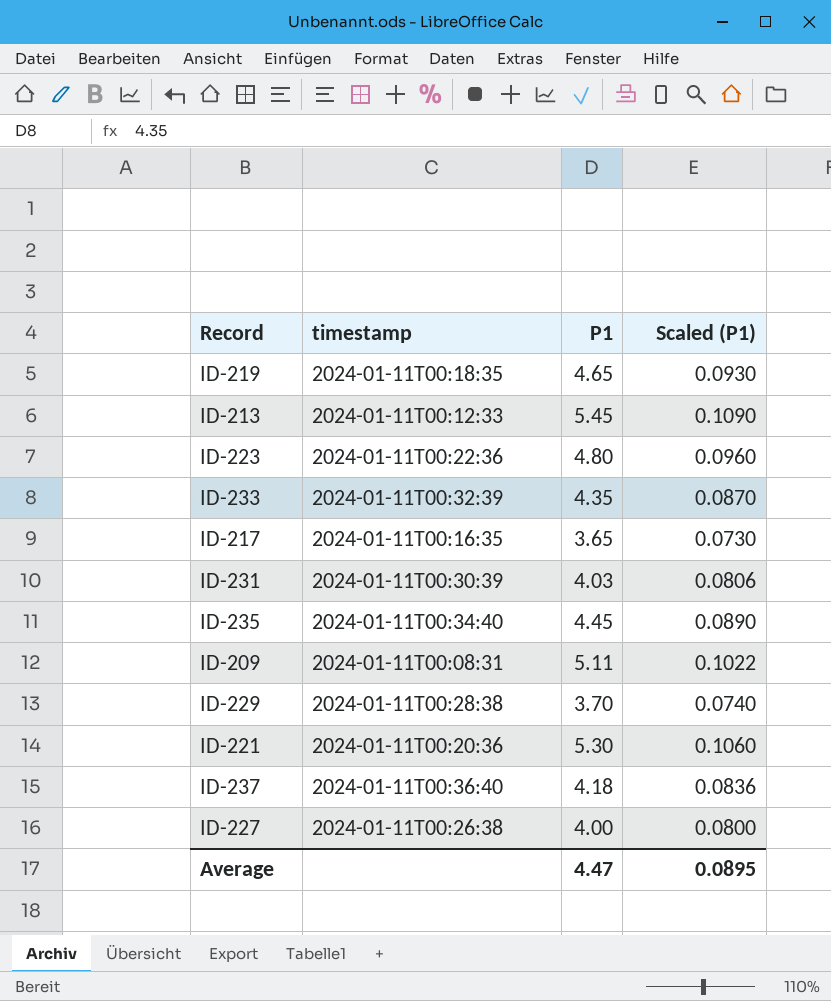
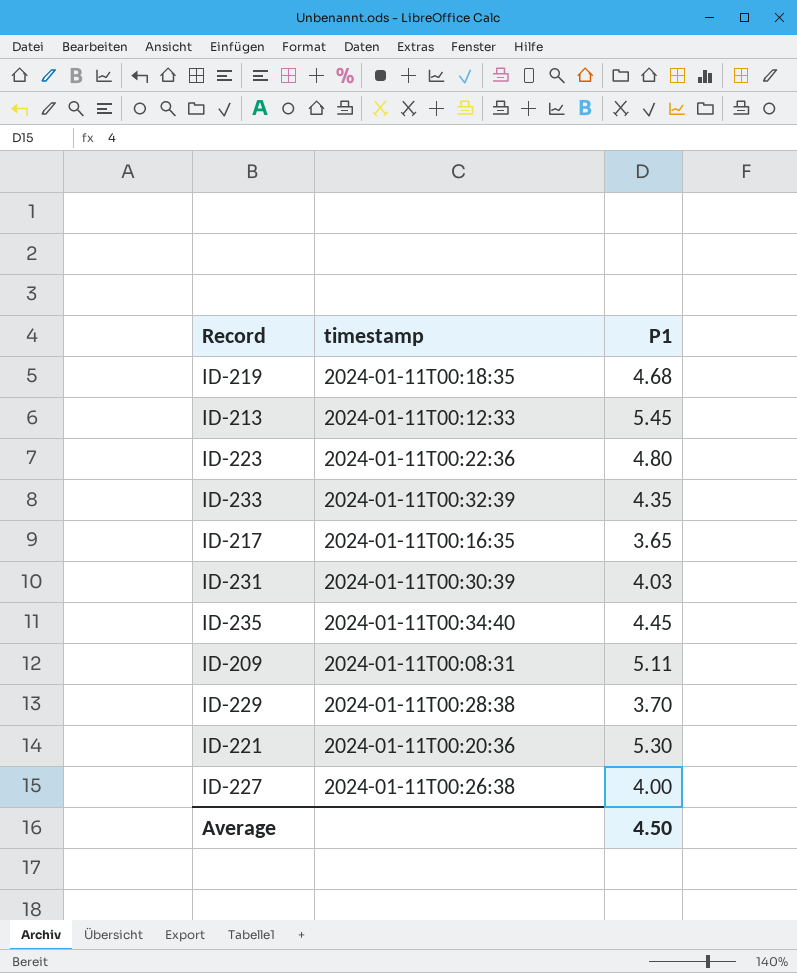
column Scaled (P1) | formula: [P1] * 0.02 -> none
row ID-237: 2024-01-11T00:36:40 | 4.18 | 0.0836 -> none
ID-219 | P1: 4.65 -> 4.68
Average | P1: 4.47 -> 4.50

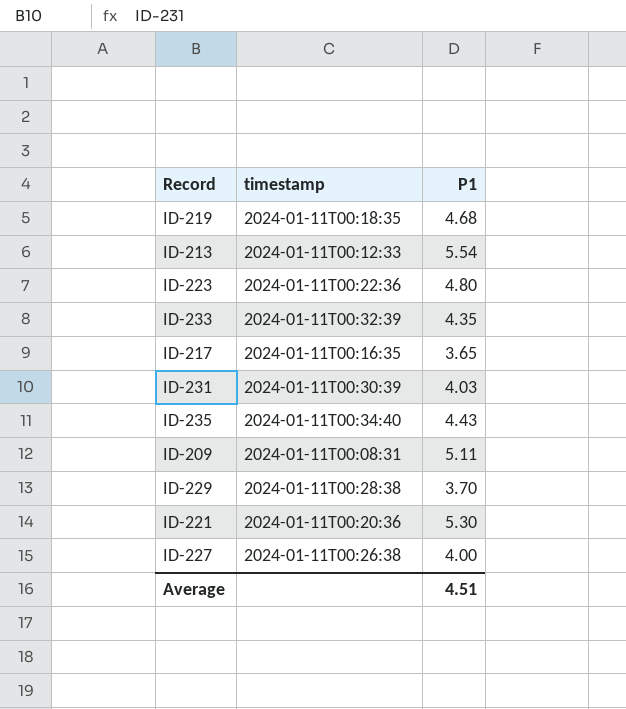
ID-213 | P1: 5.45 -> 5.54
ID-235 | P1: 4.45 -> 4.43
Average | P1: 4.50 -> 4.51

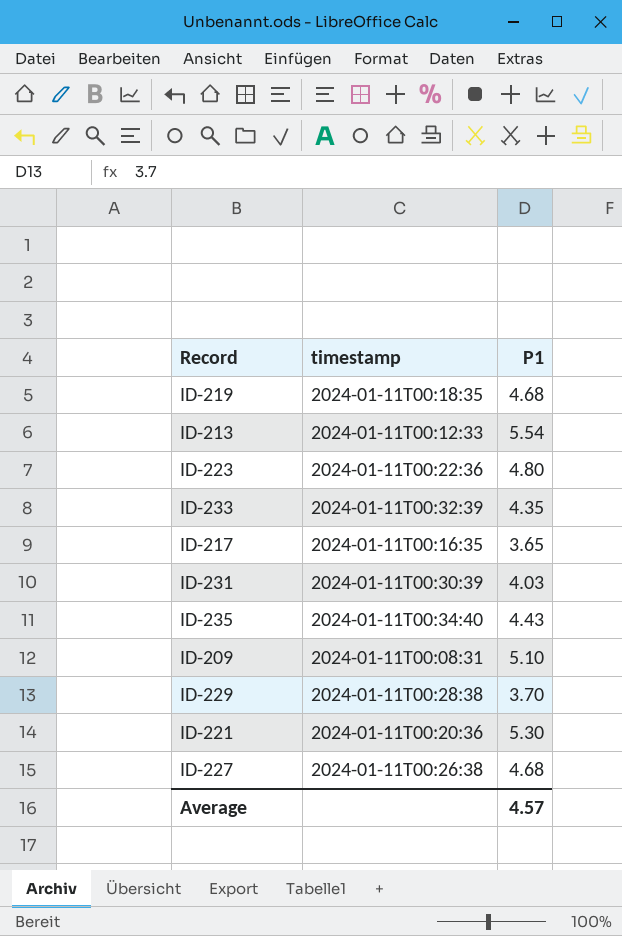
ID-209 | P1: 5.11 -> 5.10
ID-227 | P1: 4.00 -> 4.68
Average | P1: 4.51 -> 4.57

